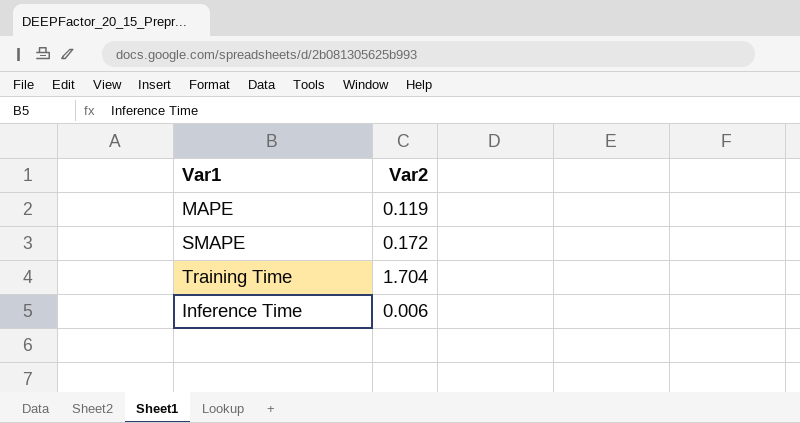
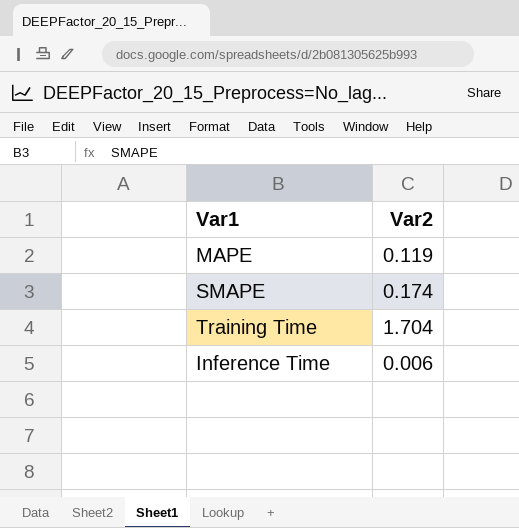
SMAPE | Var2: 0.172 -> 0.174

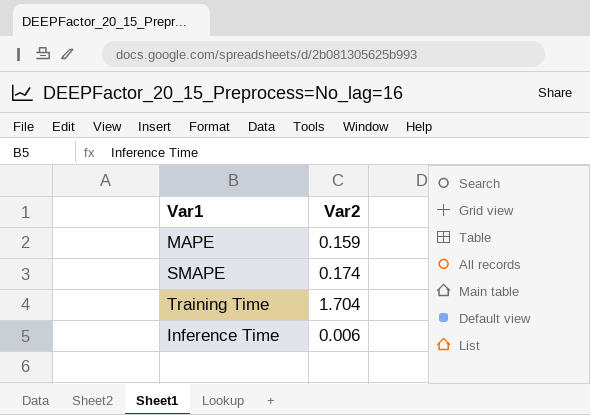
MAPE | Var2: 0.119 -> 0.159

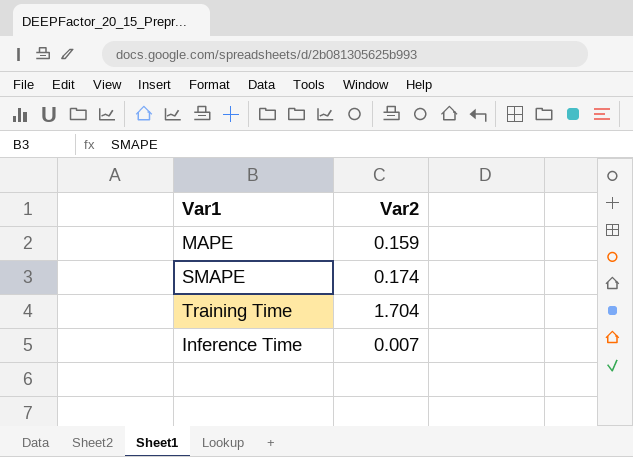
Inference Time | Var2: 0.006 -> 0.007

